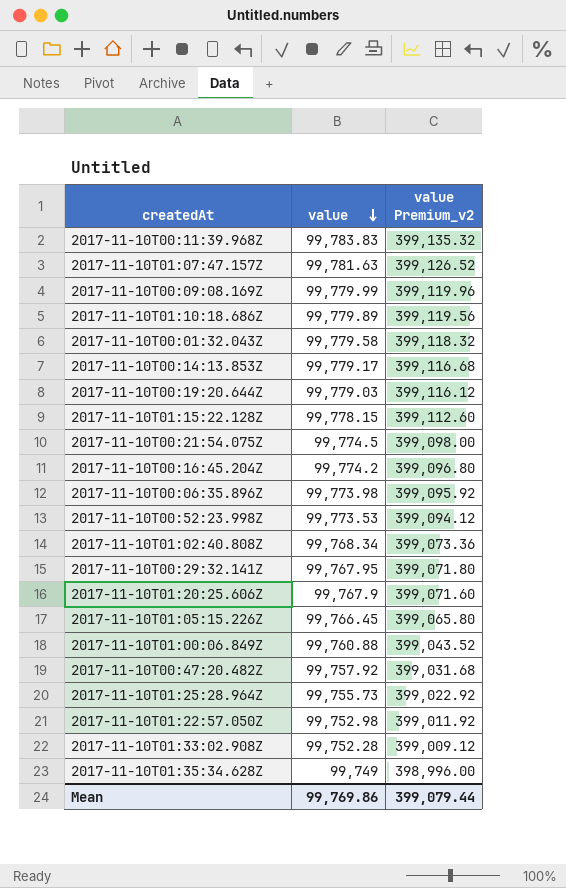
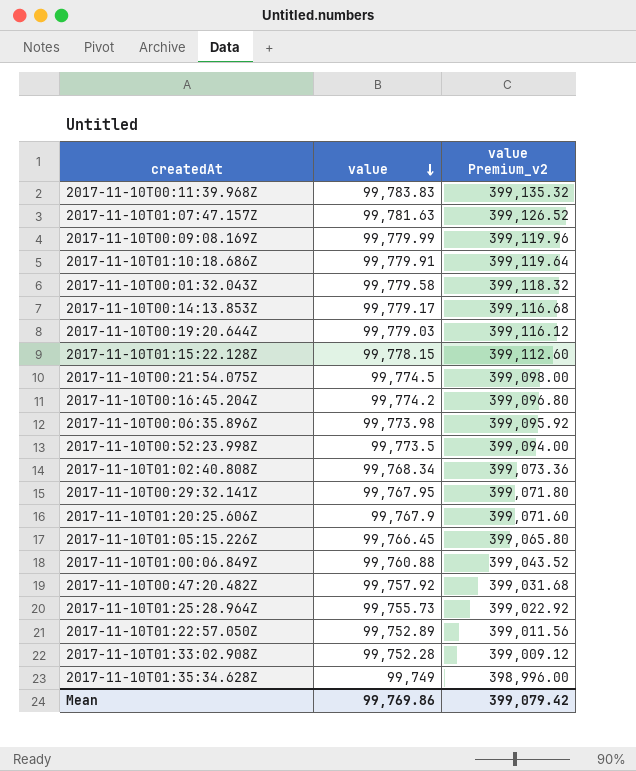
2017-11-10T01:10:18.686Z | value: 99,779.89 -> 99,779.91
2017-11-10T01:10:18.686Z | value Premium_v2: 399,119.56 -> 399,119.64
2017-11-10T00:52:23.998Z | value: 99,773.53 -> 99,773.5
2017-11-10T00:52:23.998Z | value Premium_v2: 399,094.12 -> 399,094.00
2017-11-10T01:22:57.050Z | value: 99,752.98 -> 99,752.89
2017-11-10T01:22:57.050Z | value Premium_v2: 399,011.92 -> 399,011.56
Mean | value Premium_v2: 399,079.44 -> 399,079.42

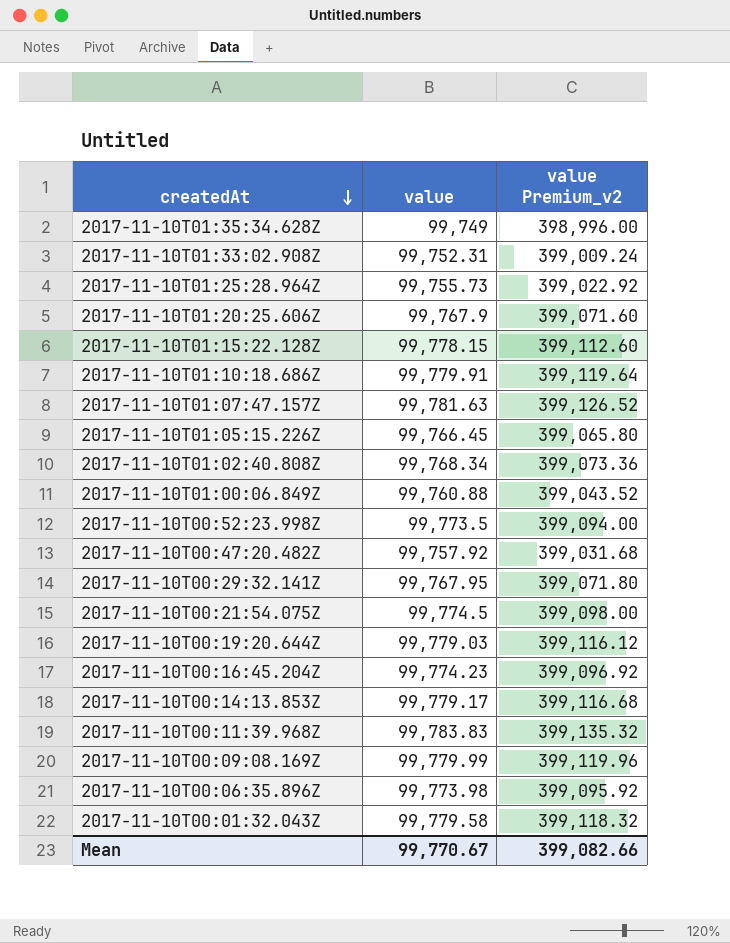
row order: value descending -> createdAt descending
row 2017-11-10T01:22:57.050Z: 99,752.89 | 399,011.56 -> none
2017-11-10T01:33:02.908Z | value: 99,752.28 -> 99,752.31
2017-11-10T01:33:02.908Z | value Premium_v2: 399,009.12 -> 399,009.24
2017-11-10T00:16:45.204Z | value: 99,774.2 -> 99,774.23
2017-11-10T00:16:45.204Z | value Premium_v2: 399,096.80 -> 399,096.92
Mean | value: 99,769.86 -> 99,770.67
Mean | value Premium_v2: 399,079.42 -> 399,082.66

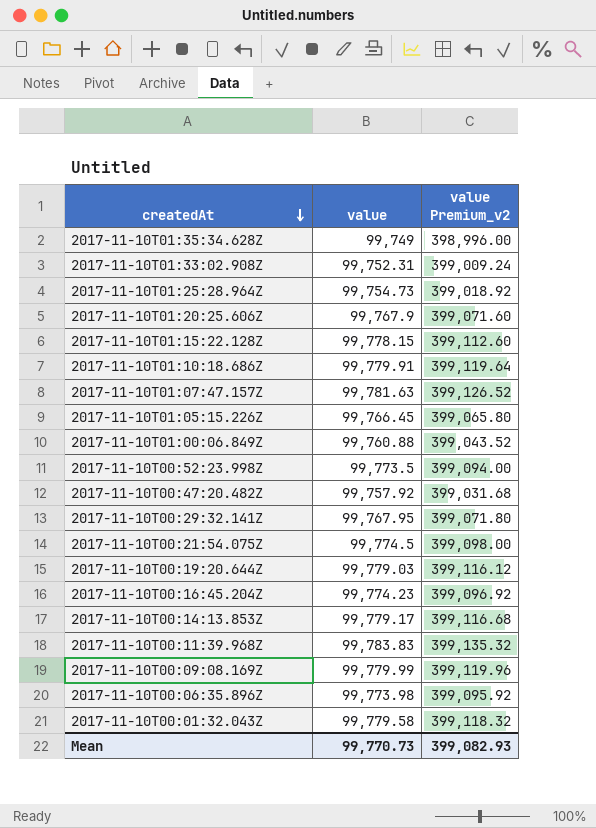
row 2017-11-10T01:02:40.808Z: 99,768.34 | 399,073.36 -> none
2017-11-10T01:25:28.964Z | value: 99,755.73 -> 99,754.73
2017-11-10T01:25:28.964Z | value Premium_v2: 399,022.92 -> 399,018.92
Mean | value: 99,770.67 -> 99,770.73
Mean | value Premium_v2: 399,082.66 -> 399,082.93

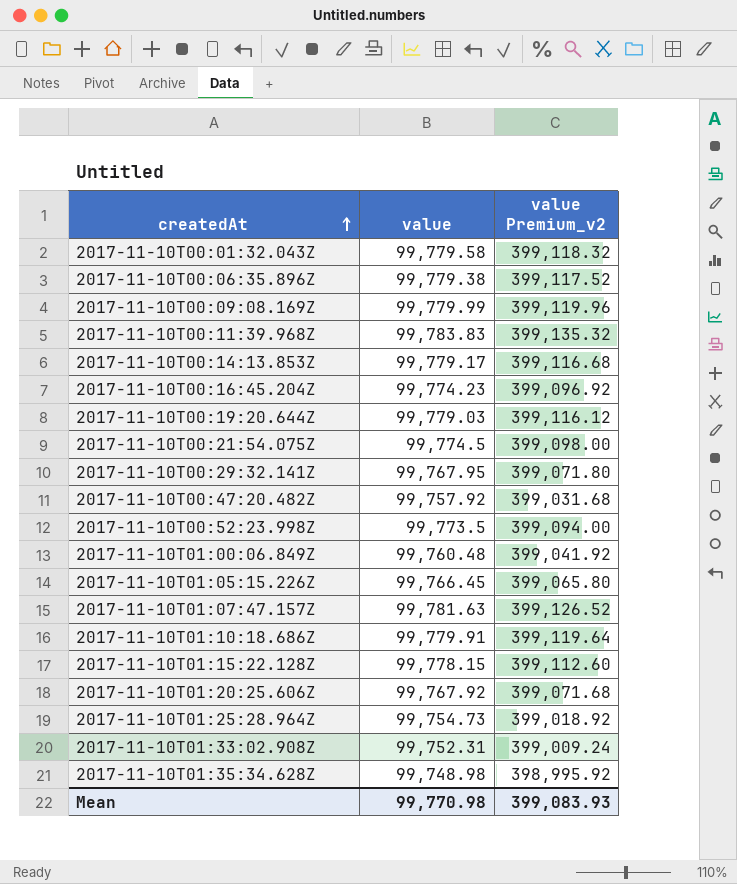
row order: createdAt descending -> createdAt ascending
2017-11-10T00:06:35.896Z | value: 99,773.98 -> 99,779.38
2017-11-10T00:06:35.896Z | value Premium_v2: 399,095.92 -> 399,117.52
2017-11-10T01:00:06.849Z | value: 99,760.88 -> 99,760.48
2017-11-10T01:00:06.849Z | value Premium_v2: 399,043.52 -> 399,041.92
2017-11-10T01:20:25.606Z | value: 99,767.9 -> 99,767.92
2017-11-10T01:20:25.606Z | value Premium_v2: 399,071.60 -> 399,071.68
2017-11-10T01:35:34.628Z | value: 99,749 -> 99,748.98
2017-11-10T01:35:34.628Z | value Premium_v2: 398,996.00 -> 398,995.92
Mean | value: 99,770.73 -> 99,770.98
Mean | value Premium_v2: 399,082.93 -> 399,083.93

